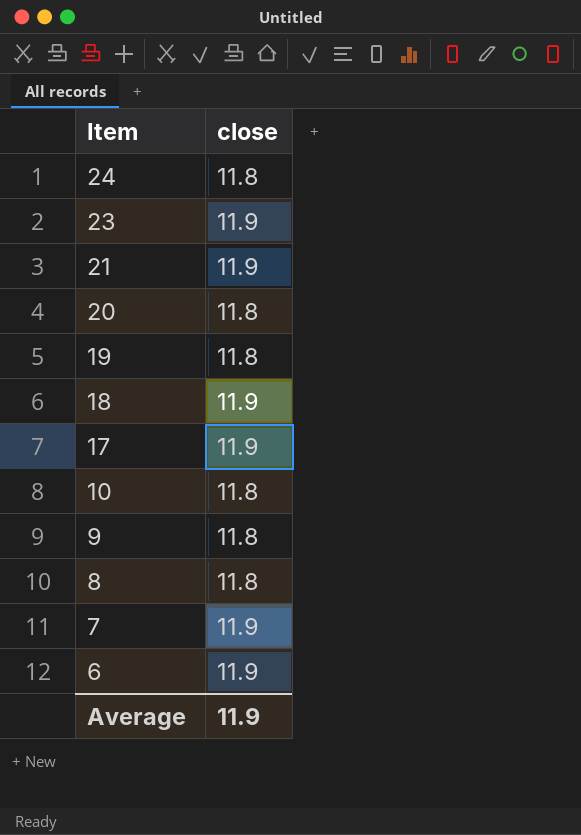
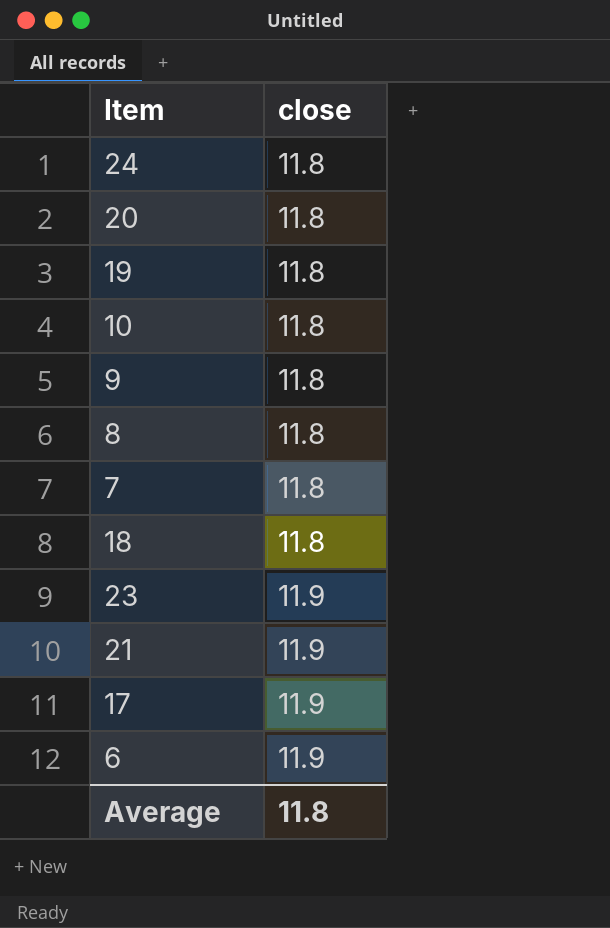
row order: Item descending -> close ascending
7 | close: 11.9 -> 11.8
18 | close: 11.9 -> 11.8
Average | close: 11.9 -> 11.8

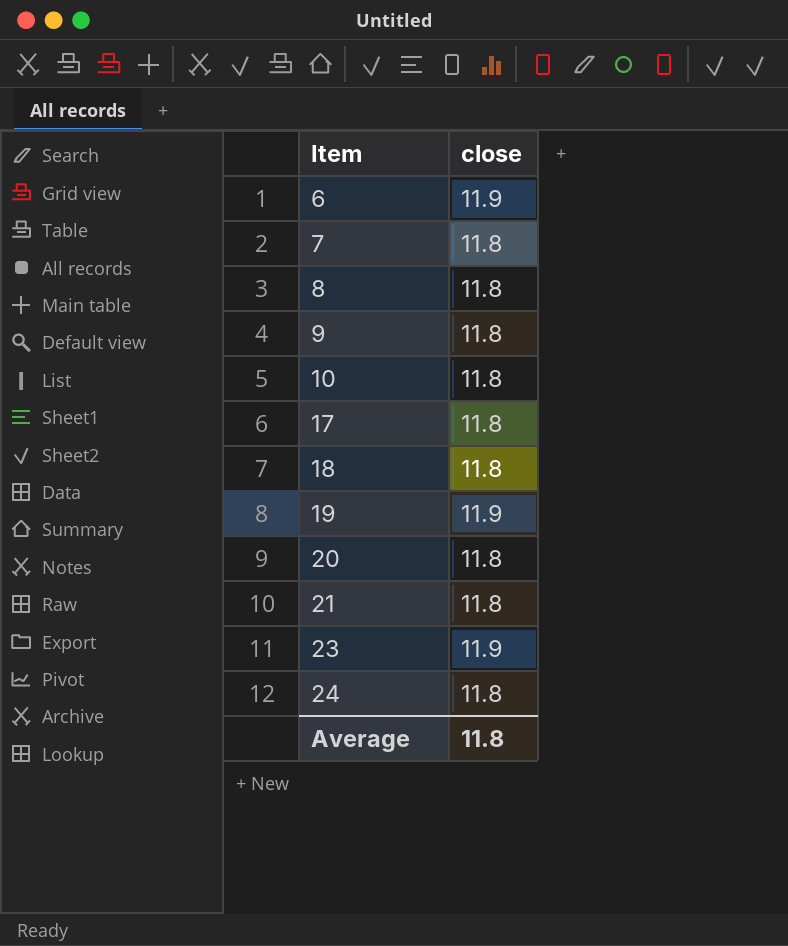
row order: close ascending -> Item ascending
17 | close: 11.9 -> 11.8
19 | close: 11.8 -> 11.9
21 | close: 11.9 -> 11.8

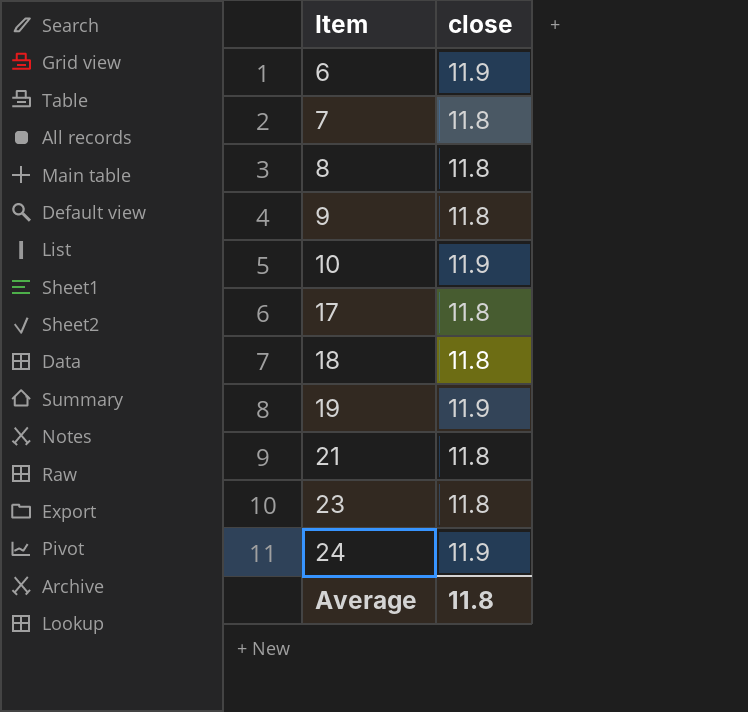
row 20: 11.8 -> none
10 | close: 11.8 -> 11.9
23 | close: 11.9 -> 11.8
24 | close: 11.8 -> 11.9

